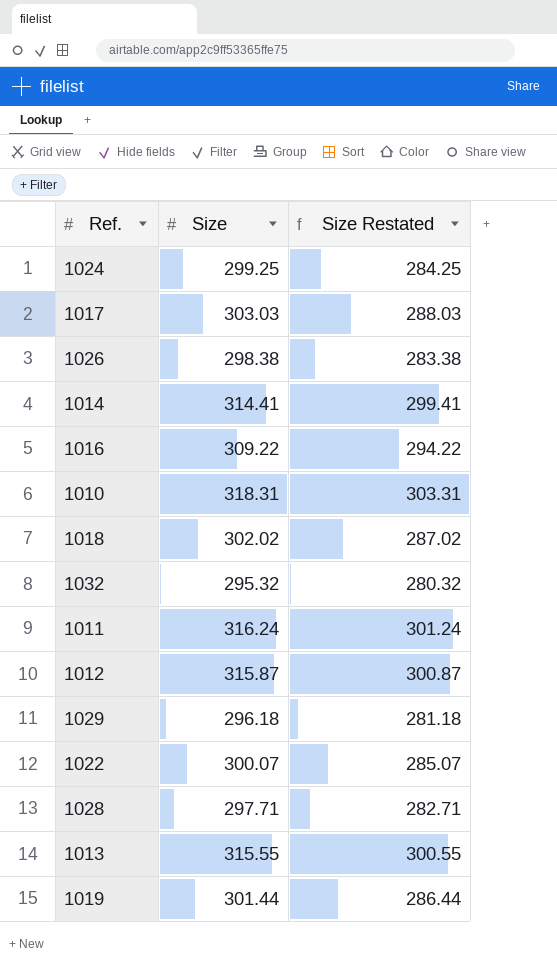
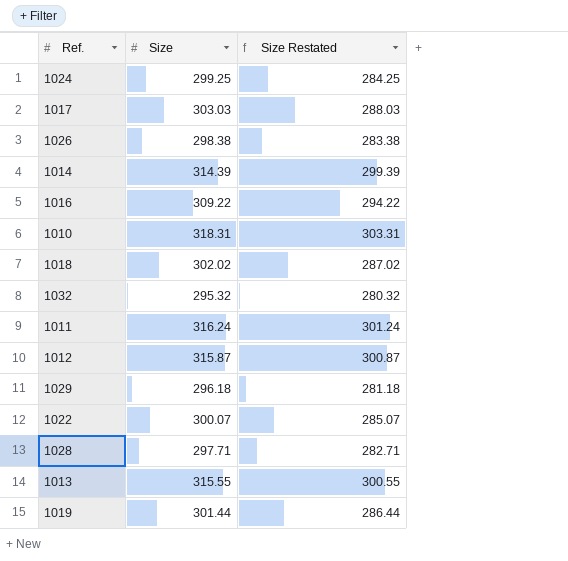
1014 | Size: 314.41 -> 314.39
1014 | Size Restated: 299.41 -> 299.39

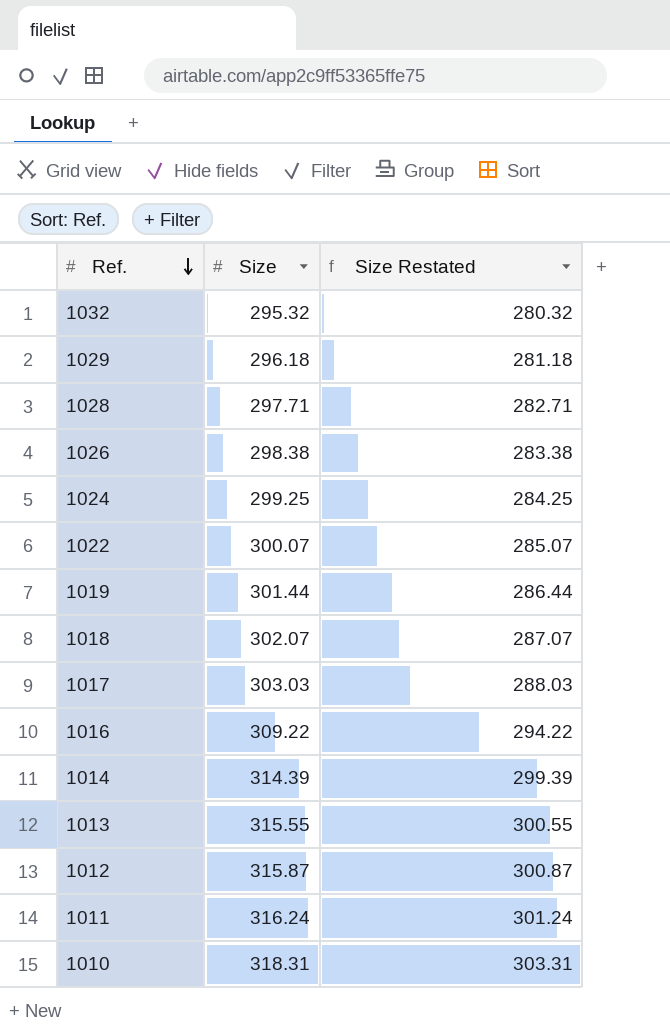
row order: none -> Ref. descending
1018 | Size: 302.02 -> 302.07
1018 | Size Restated: 287.02 -> 287.07

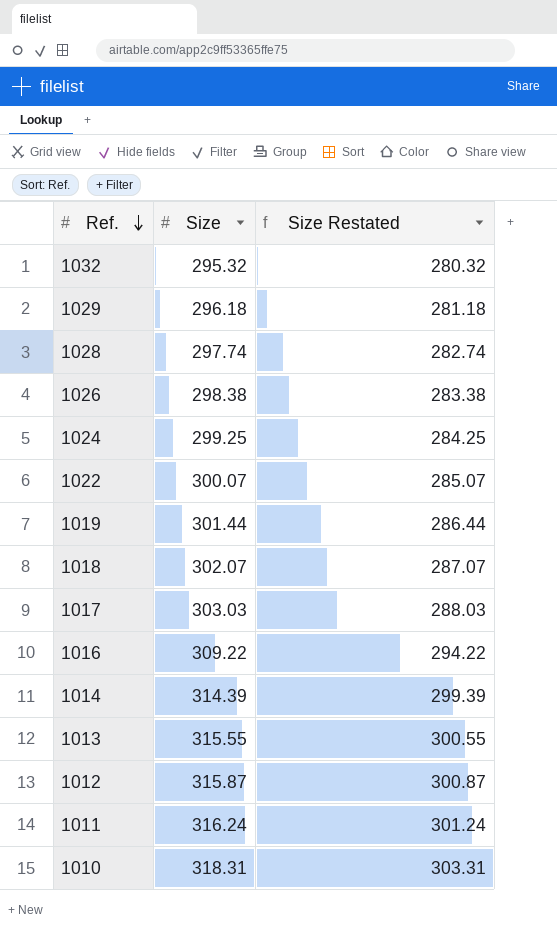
1028 | Size: 297.71 -> 297.74
1028 | Size Restated: 282.71 -> 282.74

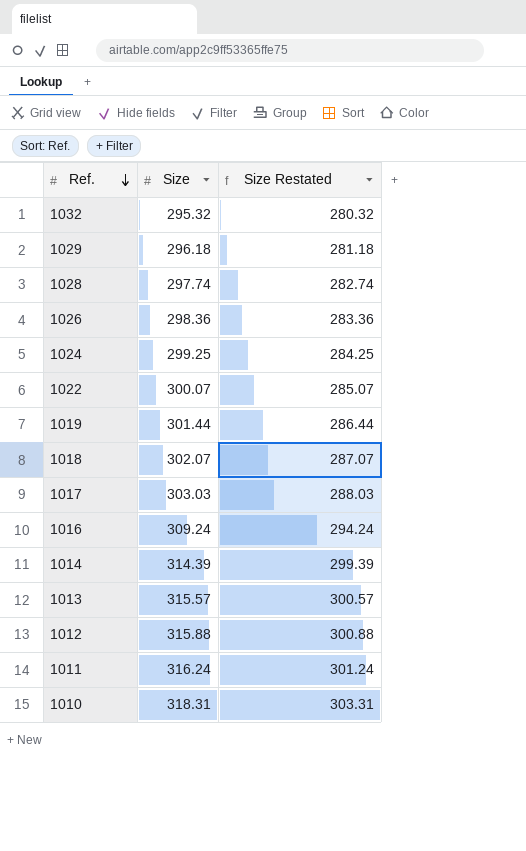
1026 | Size: 298.38 -> 298.36
1026 | Size Restated: 283.38 -> 283.36
1016 | Size: 309.22 -> 309.24
1016 | Size Restated: 294.22 -> 294.24
1013 | Size: 315.55 -> 315.57
1013 | Size Restated: 300.55 -> 300.57
1012 | Size: 315.87 -> 315.88
1012 | Size Restated: 300.87 -> 300.88

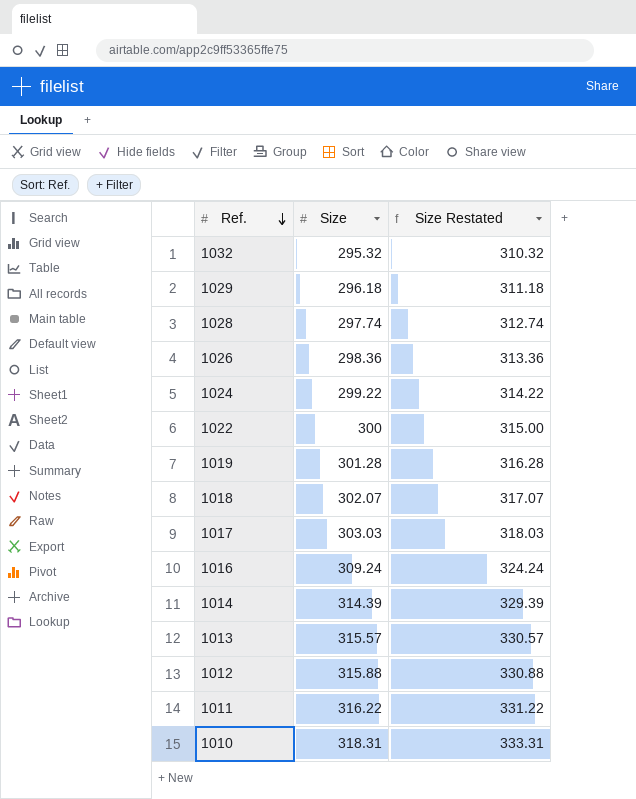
column Size Restated | formula: [Size] - 15 -> [Size] + 15
1024 | Size: 299.25 -> 299.22
1022 | Size: 300.07 -> 300
1019 | Size: 301.44 -> 301.28
1011 | Size: 316.24 -> 316.22

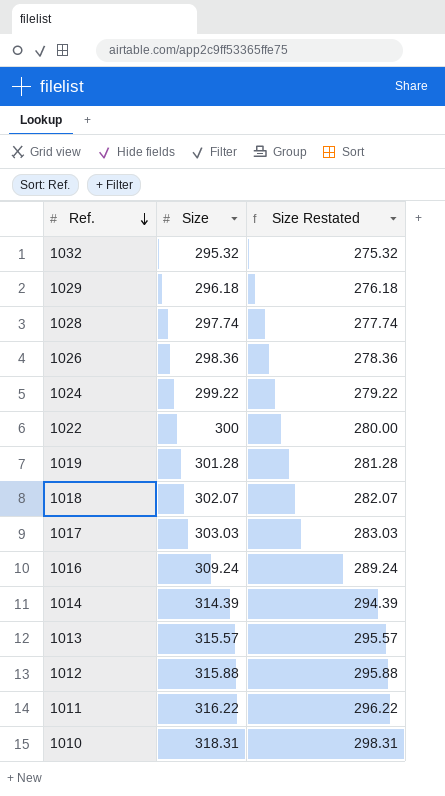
column Size Restated | formula: [Size] + 15 -> [Size] - 20

